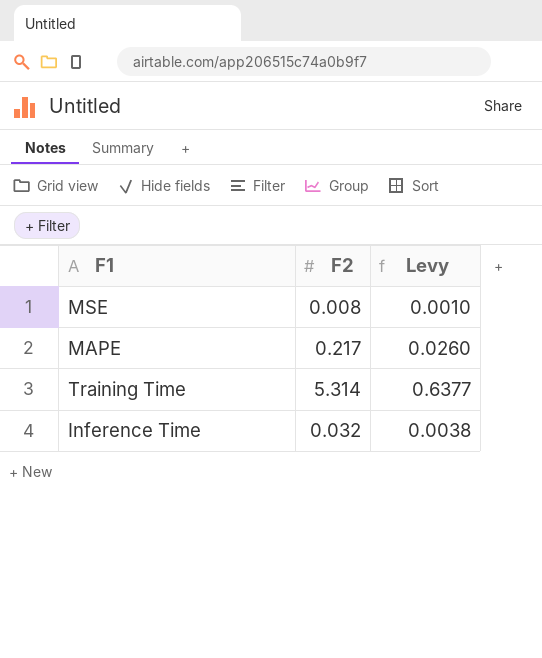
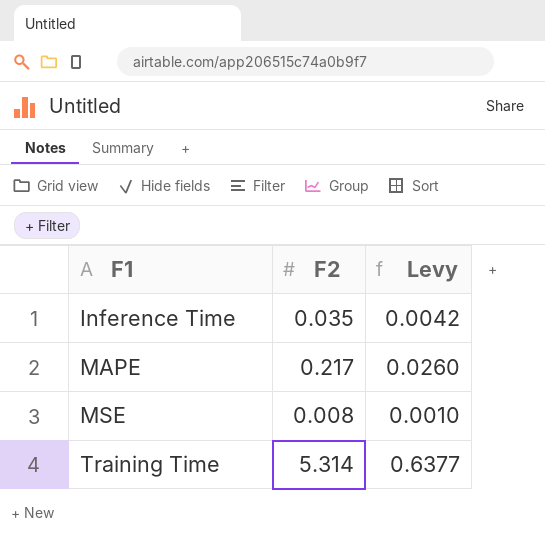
row order: none -> F1 ascending
Inference Time | F2: 0.032 -> 0.035
Inference Time | Levy: 0.0038 -> 0.0042

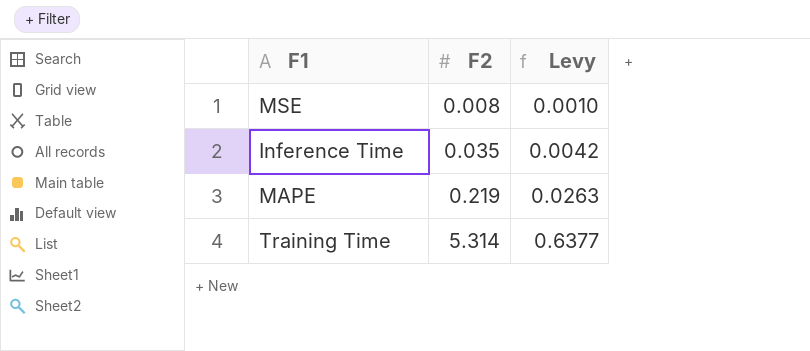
row order: F1 ascending -> F2 ascending
MAPE | F2: 0.217 -> 0.219
MAPE | Levy: 0.0260 -> 0.0263

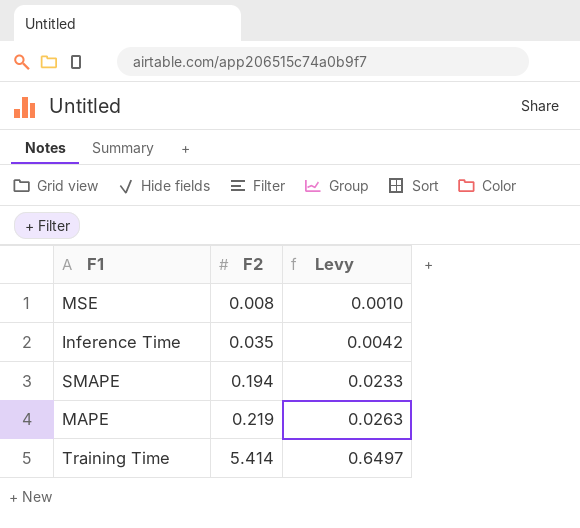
row SMAPE: none -> 0.194 | 0.0233
Training Time | F2: 5.314 -> 5.414
Training Time | Levy: 0.6377 -> 0.6497

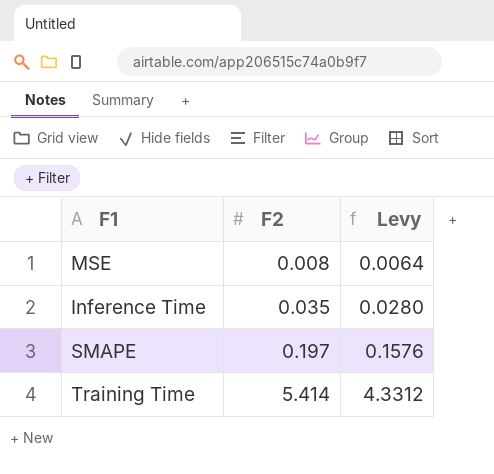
column Levy | formula: [F2] * 0.12 -> [F2] * 0.8
row MAPE: 0.219 | 0.0263 -> none
SMAPE | F2: 0.194 -> 0.197

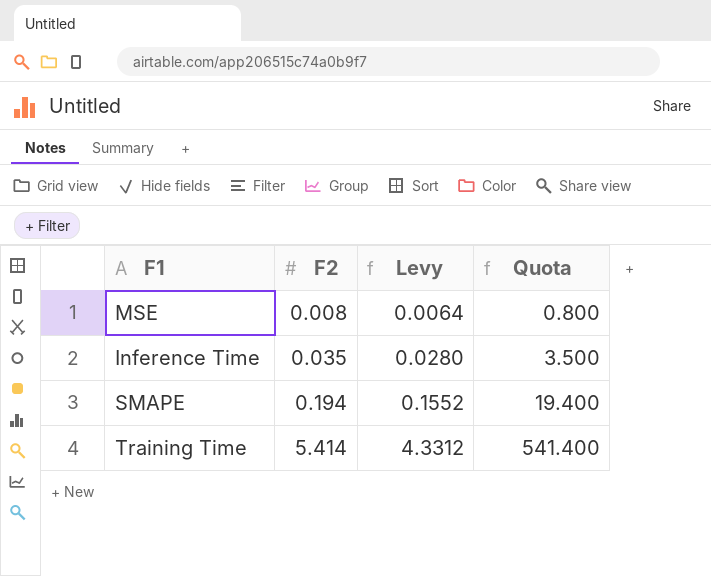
column Quota | formula: none -> [F2] * 100
SMAPE | F2: 0.197 -> 0.194
SMAPE | Levy: 0.1576 -> 0.1552

